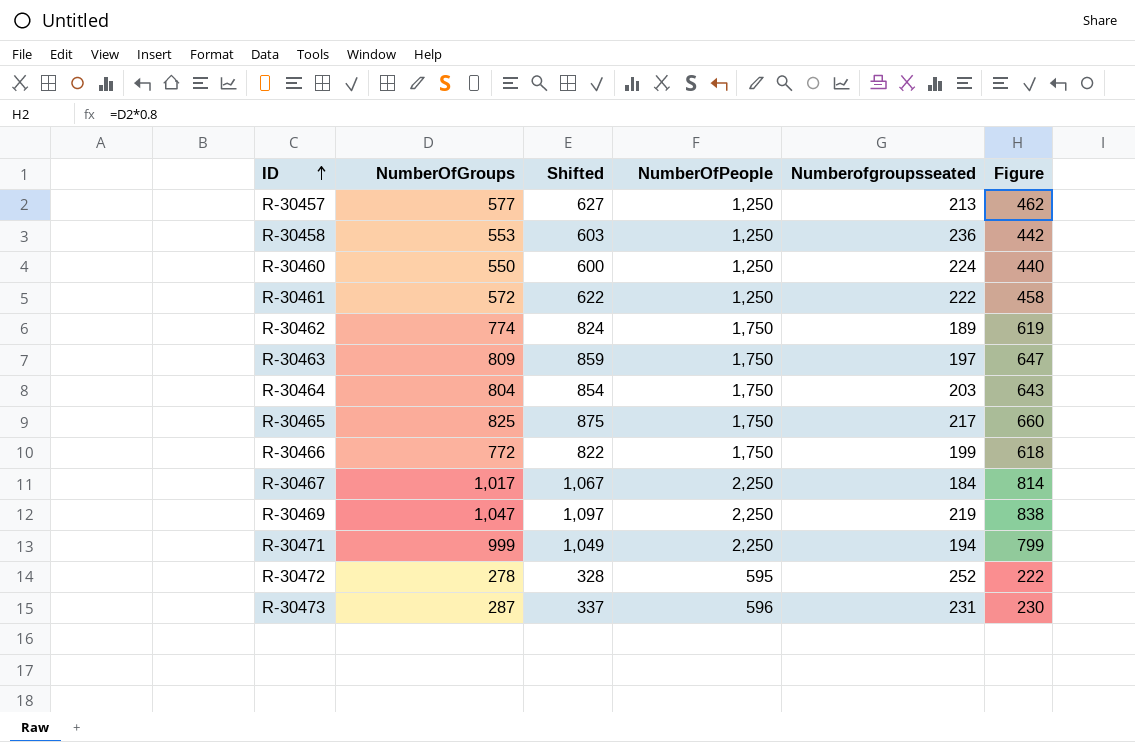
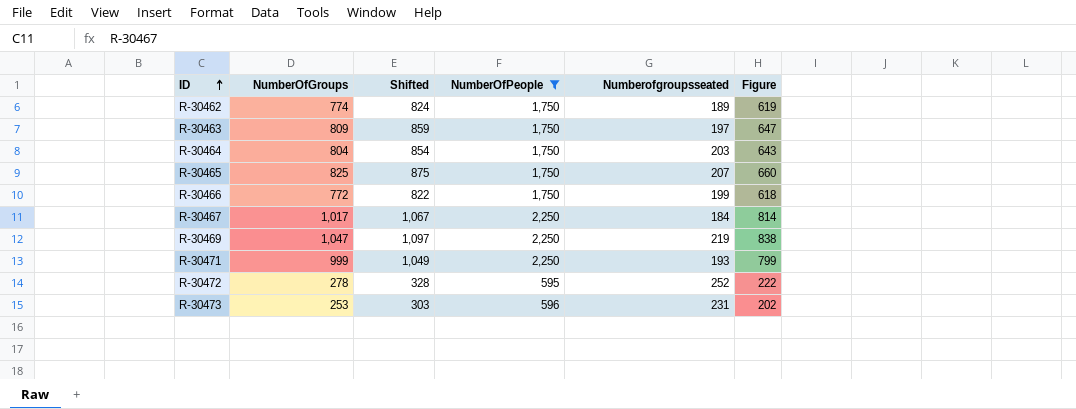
filter: none -> NumberOfPeople != 1,250
R-30465 | Numberofgroupsseated: 217 -> 207
R-30471 | Numberofgroupsseated: 194 -> 193
R-30473 | NumberOfGroups: 287 -> 253
R-30473 | Shifted: 337 -> 303
R-30473 | Figure: 230 -> 202

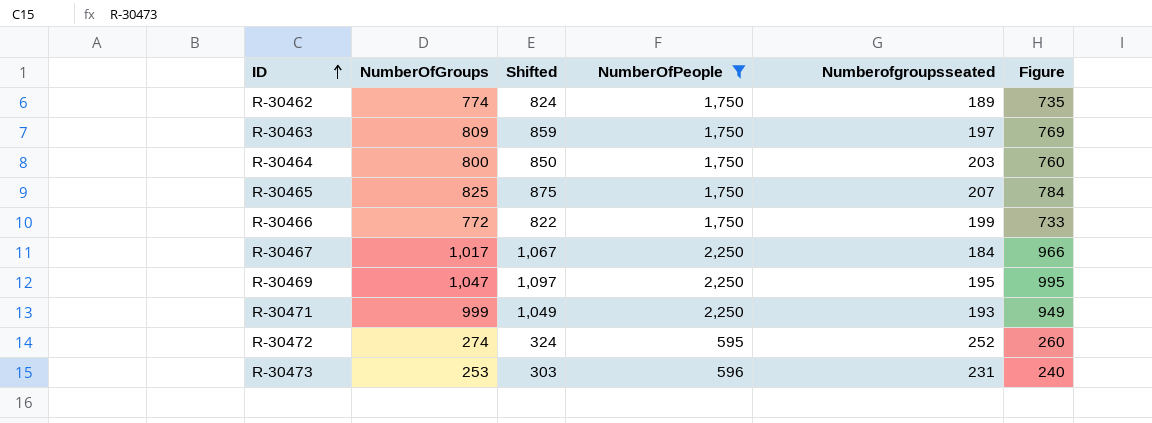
column Figure | formula: [NumberOfGroups] * 0.8 -> [NumberOfGroups] * 0.95
R-30464 | NumberOfGroups: 804 -> 800
R-30464 | Shifted: 854 -> 850
R-30469 | Numberofgroupsseated: 219 -> 195
R-30472 | NumberOfGroups: 278 -> 274
R-30472 | Shifted: 328 -> 324

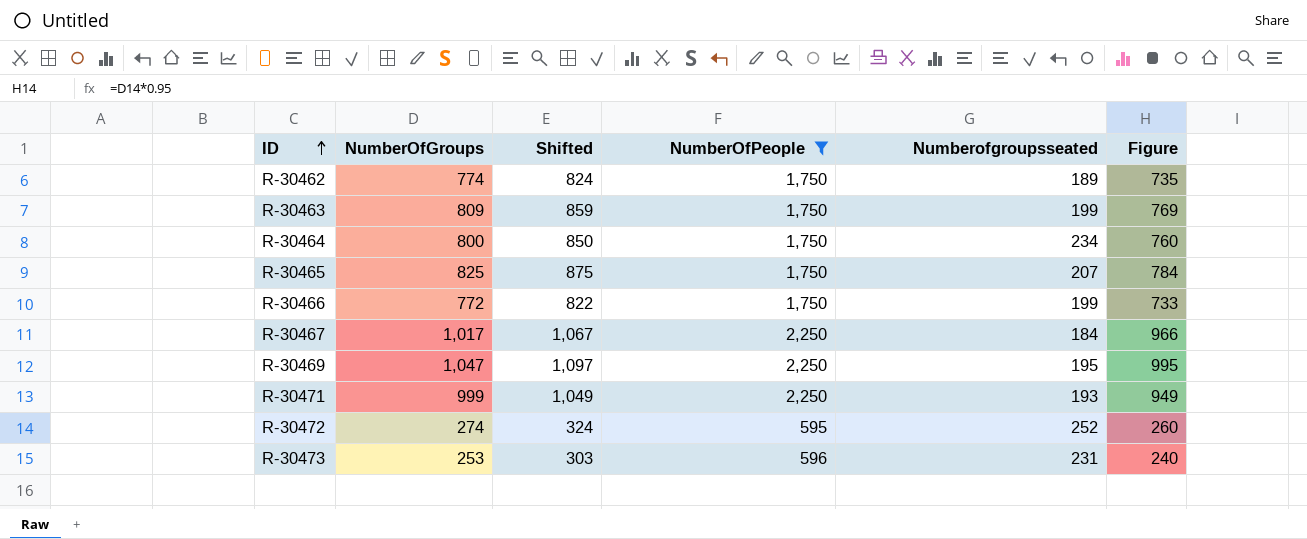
R-30463 | Numberofgroupsseated: 197 -> 199
R-30464 | Numberofgroupsseated: 203 -> 234

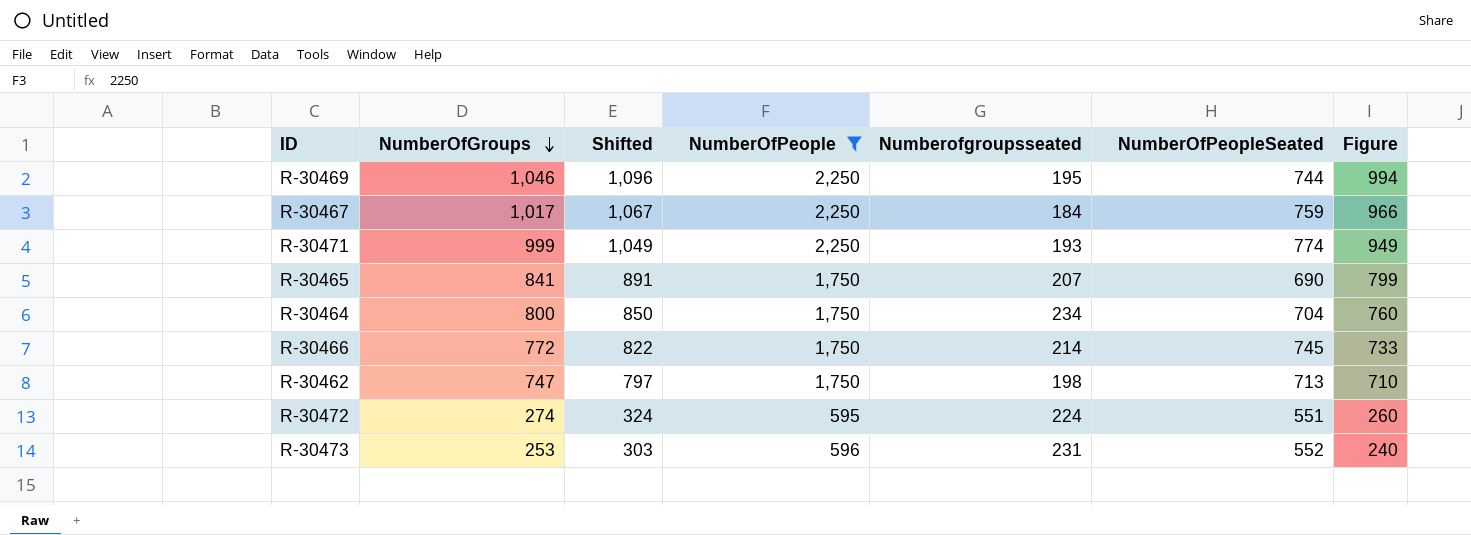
row order: ID ascending -> NumberOfGroups descending
column NumberOfPeopleSeated | position: none -> 6
row R-30463: 809 | 859 | 1,750 | 199 | 769 -> none
R-30469 | NumberOfGroups: 1,047 -> 1,046
R-30469 | Shifted: 1,097 -> 1,096
R-30469 | Figure: 995 -> 994
R-30465 | NumberOfGroups: 825 -> 841
R-30465 | Shifted: 875 -> 891
R-30465 | Figure: 784 -> 799
R-30466 | Numberofgroupsseated: 199 -> 214
R-30462 | NumberOfGroups: 774 -> 747
R-30462 | Shifted: 824 -> 797
R-30462 | Numberofgroupsseated: 189 -> 198
R-30462 | Figure: 735 -> 710
R-30472 | Numberofgroupsseated: 252 -> 224

